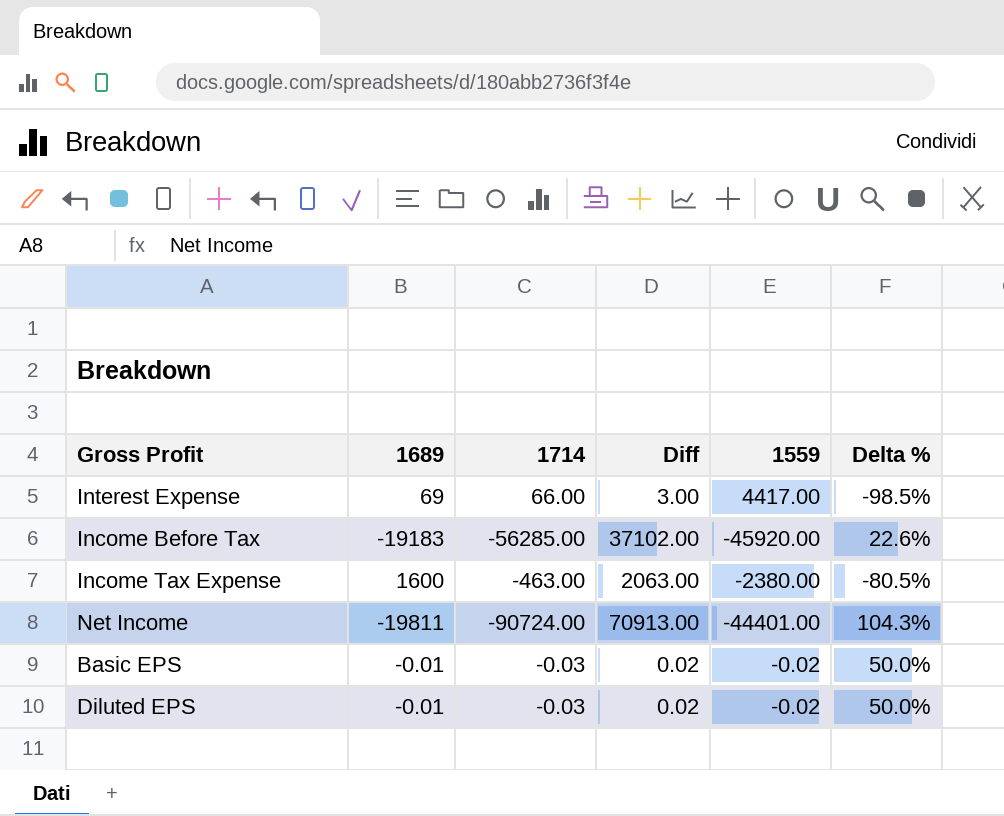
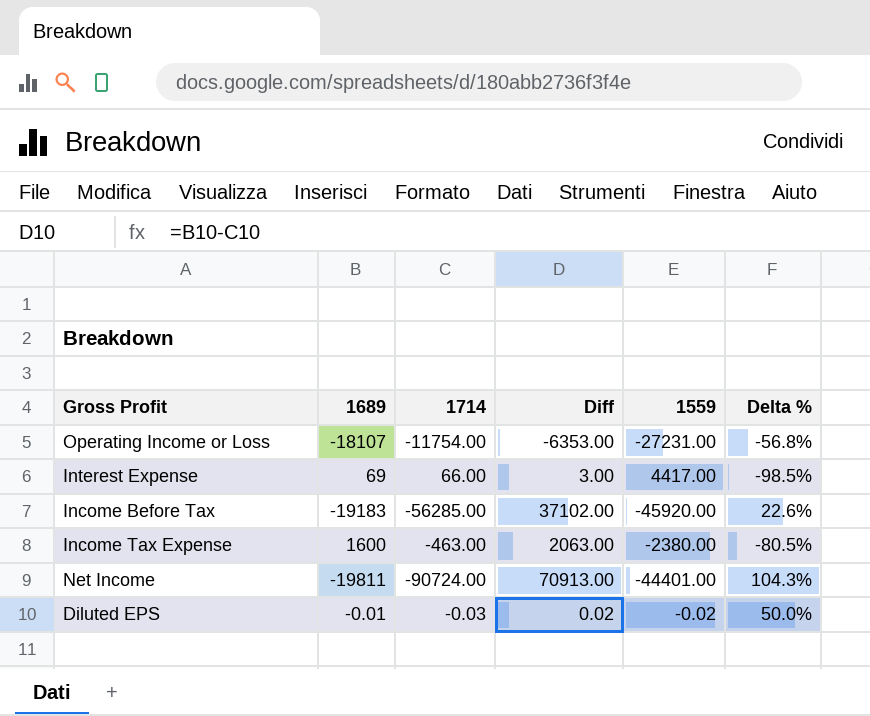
row Basic EPS: -0.01 | -0.03 | 0.02 | -0.02 | 50.0% -> none
row Operating Income or Loss: none -> -18107 | -11754.00 | -6353.00 | -27231.00 | -56.8%

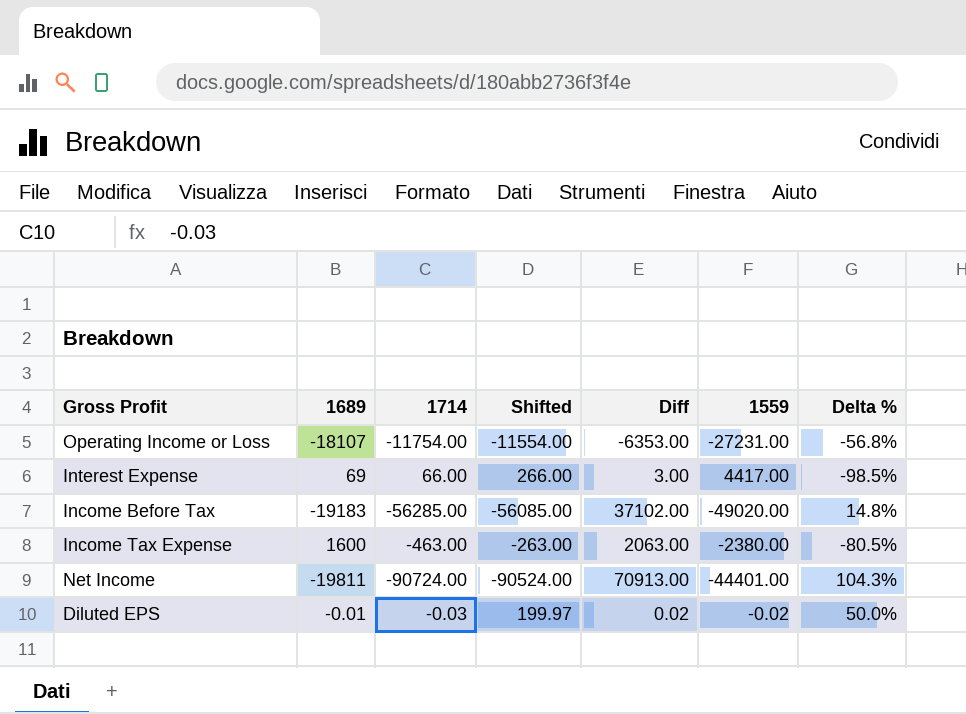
column Shifted | formula: none -> [1714] + 200
Income Before Tax | 1559: -45920.00 -> -49020.00
Income Before Tax | Delta %: 22.6% -> 14.8%

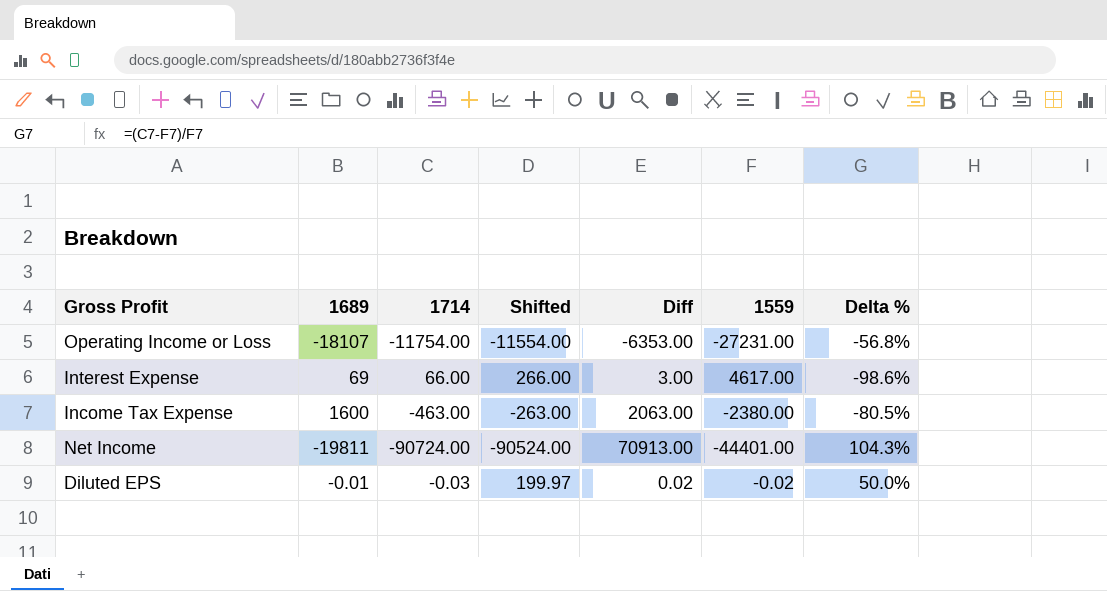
row Income Before Tax: -19183 | -56285.00 | -56085.00 | 37102.00 | -49020.00 | 14.8% -> none
Interest Expense | 1559: 4417.00 -> 4617.00
Interest Expense | Delta %: -98.5% -> -98.6%

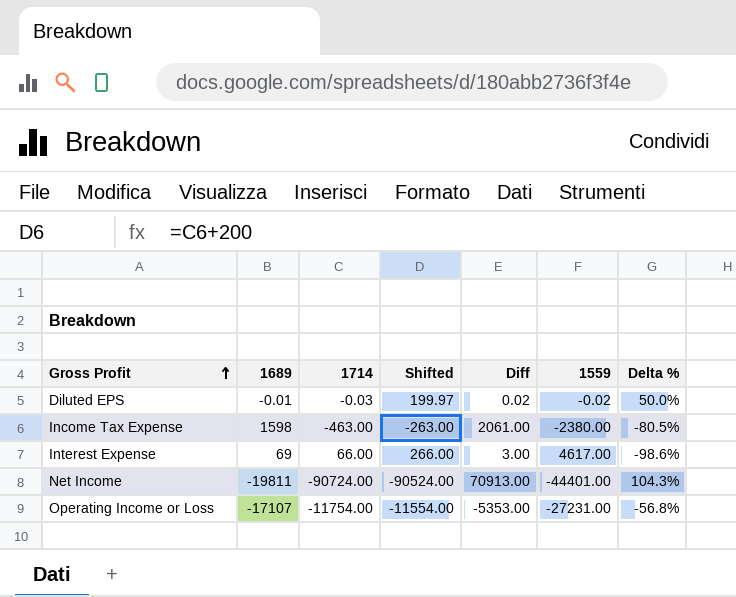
row order: none -> Gross Profit ascending
Income Tax Expense | 1689: 1600 -> 1598
Income Tax Expense | Diff: 2063.00 -> 2061.00
Operating Income or Loss | 1689: -18107 -> -17107
Operating Income or Loss | Diff: -6353.00 -> -5353.00

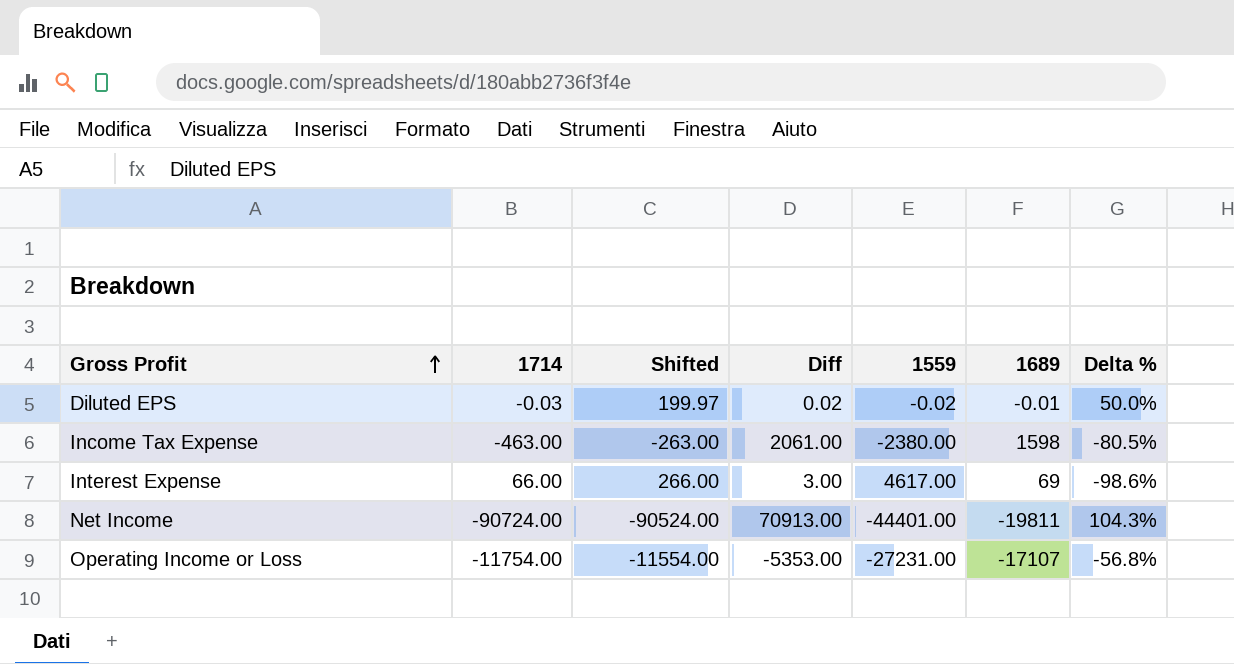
column 1689 | position: 2 -> 6

